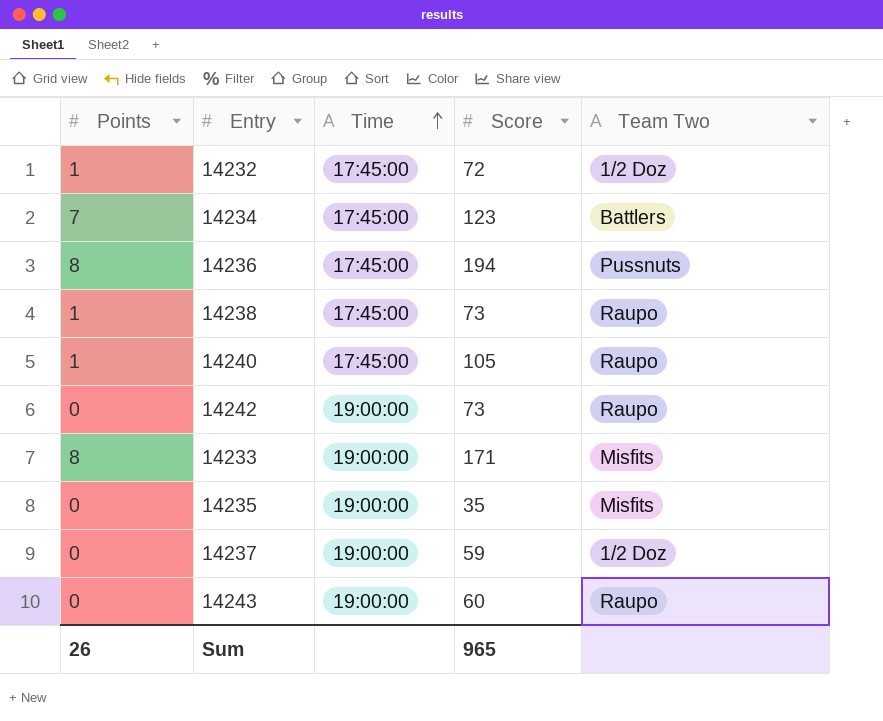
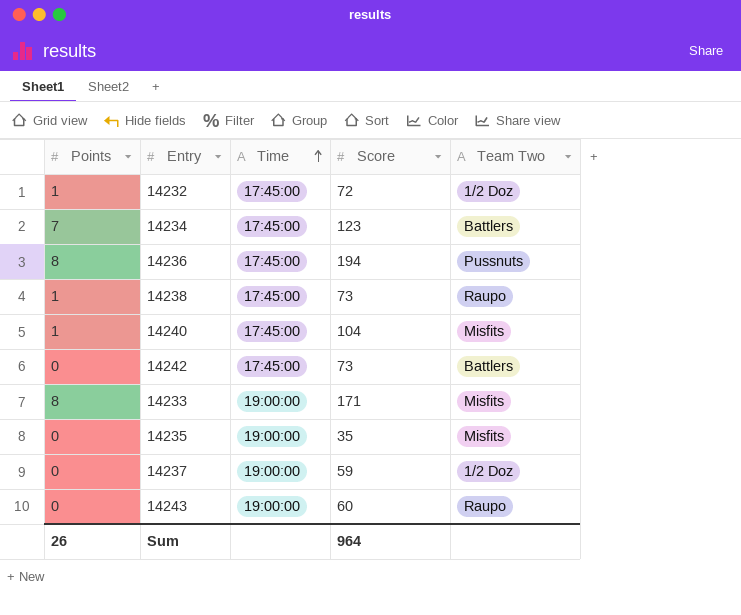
14240 | Score: 105 -> 104
14240 | Team Two: Raupo -> Misfits
14242 | Time: 19:00:00 -> 17:45:00
14242 | Team Two: Raupo -> Battlers
Sum | Score: 965 -> 964

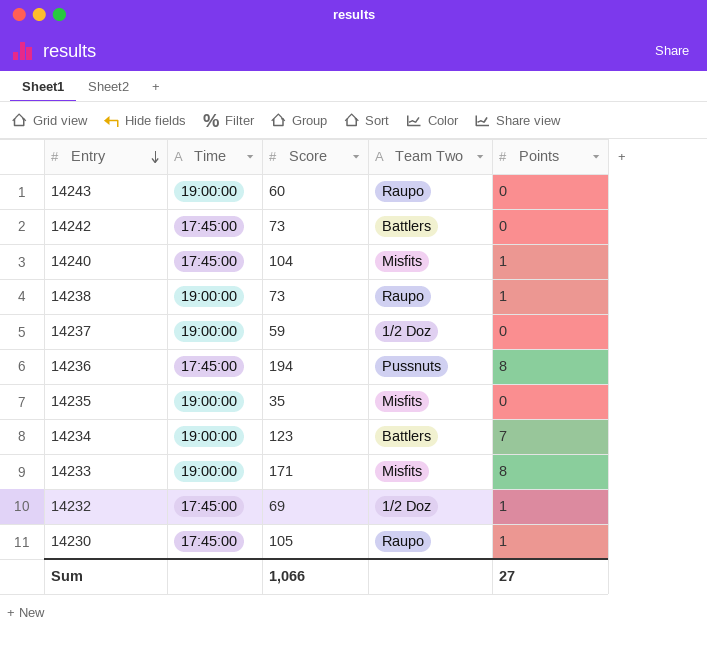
row order: Time ascending -> Entry descending
column Points | position: 1 -> 5
14238 | Time: 17:45:00 -> 19:00:00
14234 | Time: 17:45:00 -> 19:00:00
14232 | Score: 72 -> 69
row 14230: none -> 17:45:00 | 105 | Raupo | 1
Sum | Score: 964 -> 1,066
Sum | Points: 26 -> 27

